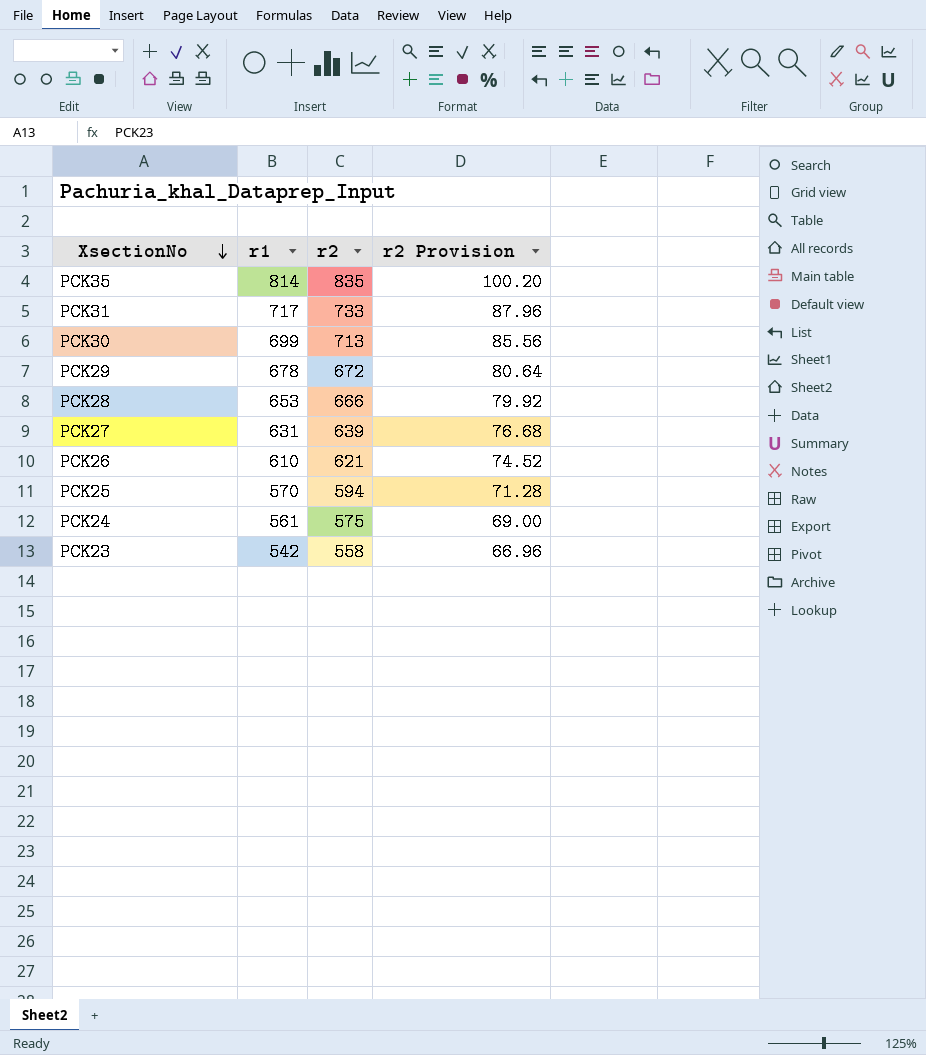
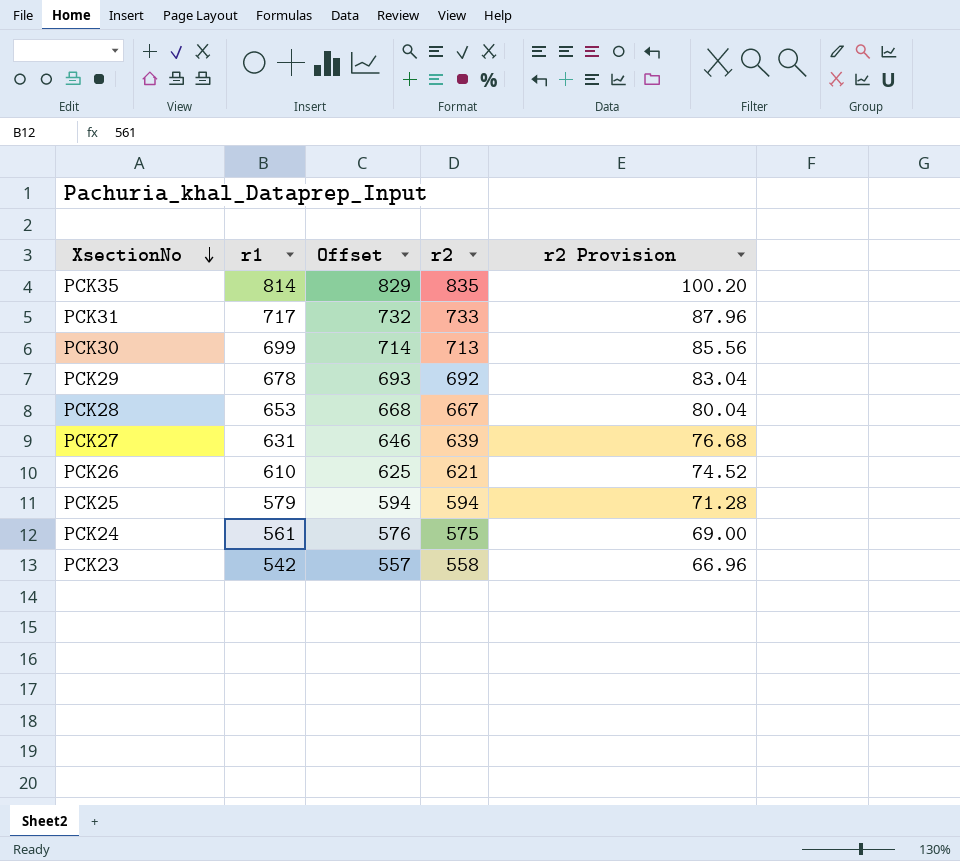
column Offset | formula: none -> [r1] + 15
PCK29 | r2: 672 -> 692
PCK29 | r2 Provision: 80.64 -> 83.04
PCK28 | r2: 666 -> 667
PCK28 | r2 Provision: 79.92 -> 80.04
PCK25 | r1: 570 -> 579

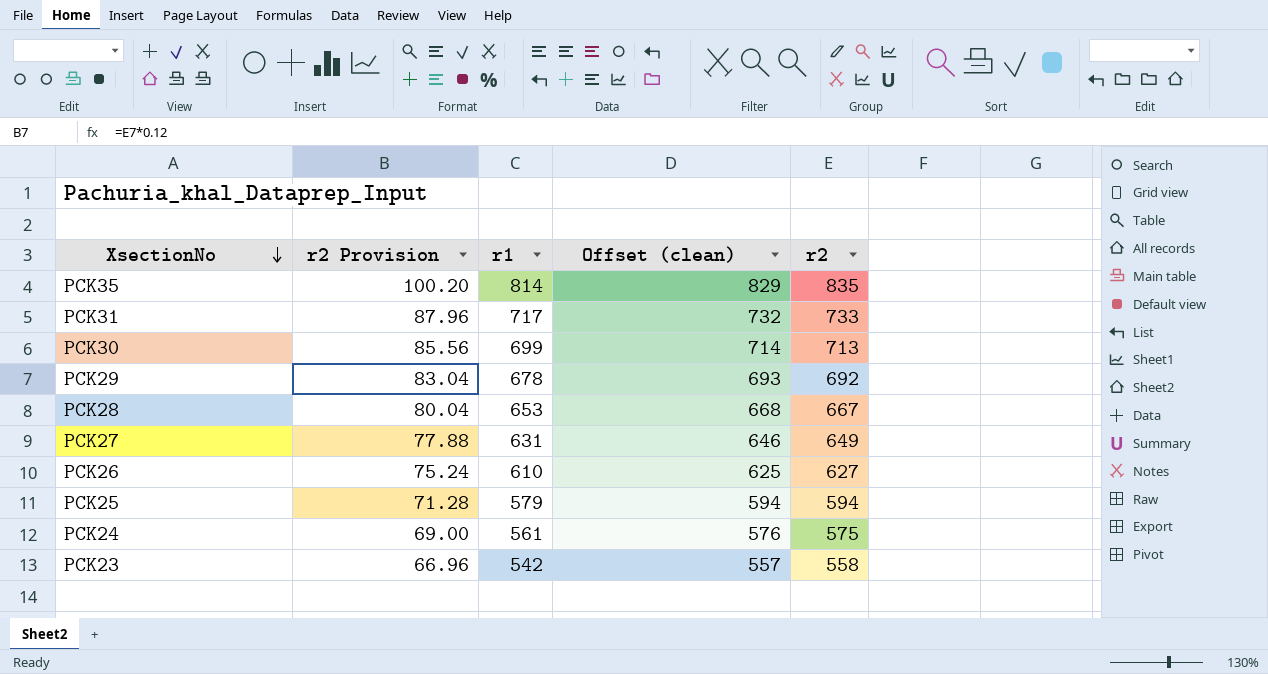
column r2 Provision | position: 5 -> 2
column name: Offset -> Offset (clean)
PCK27 | r2 Provision: 76.68 -> 77.88
PCK27 | r2: 639 -> 649
PCK26 | r2 Provision: 74.52 -> 75.24
PCK26 | r2: 621 -> 627

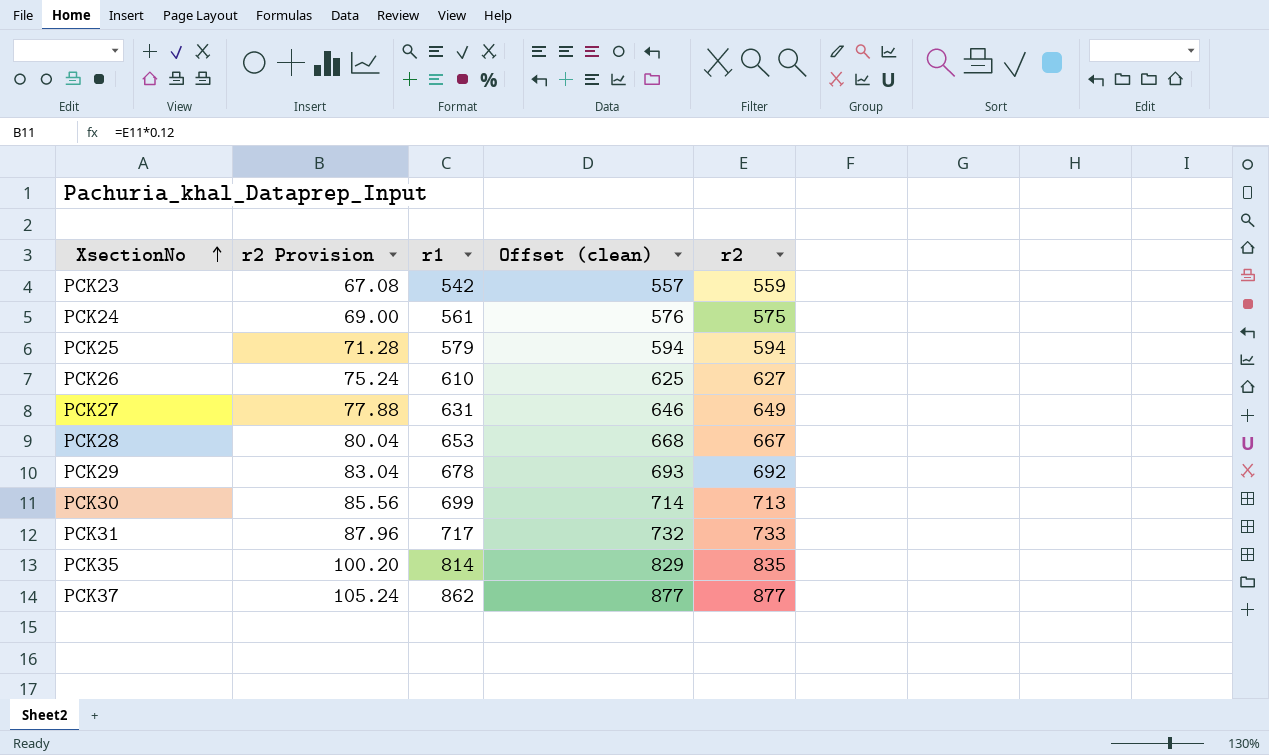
row order: XsectionNo descending -> XsectionNo ascending
PCK23 | r2 Provision: 66.96 -> 67.08
PCK23 | r2: 558 -> 559
row PCK37: none -> 105.24 | 862 | 877 | 877

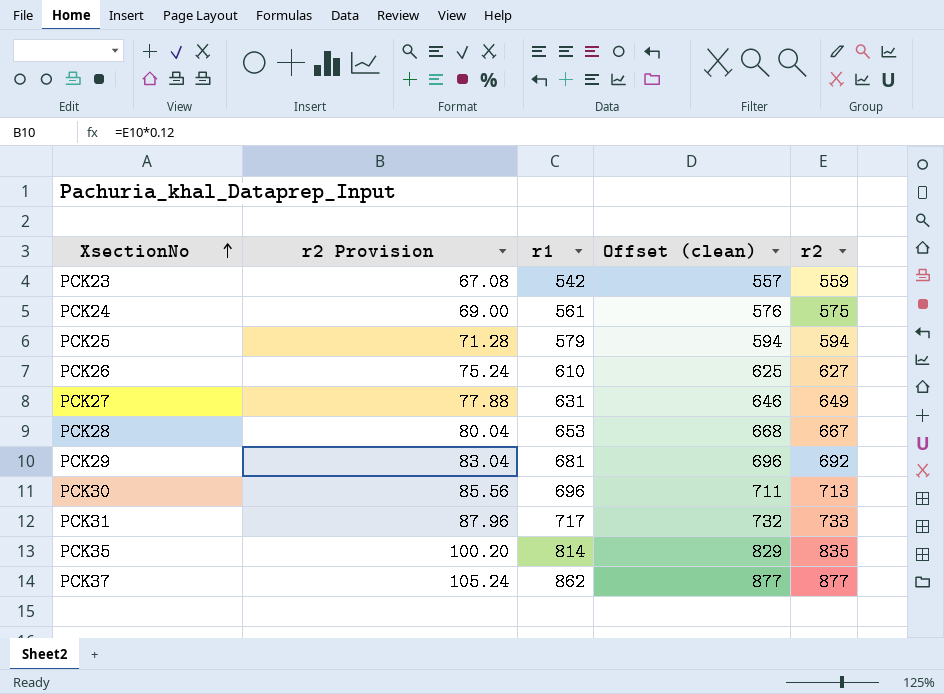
PCK29 | r1: 678 -> 681
PCK29 | Offset (clean): 693 -> 696
PCK30 | r1: 699 -> 696
PCK30 | Offset (clean): 714 -> 711

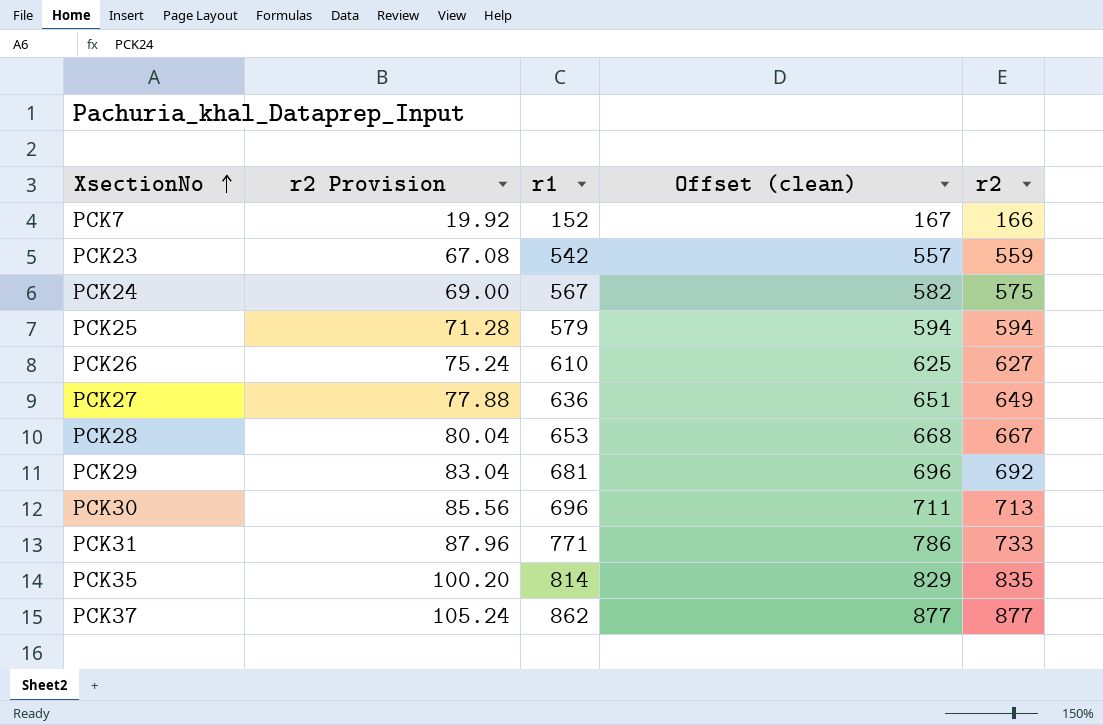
row PCK7: none -> 19.92 | 152 | 167 | 166
PCK24 | r1: 561 -> 567
PCK24 | Offset (clean): 576 -> 582
PCK27 | r1: 631 -> 636
PCK27 | Offset (clean): 646 -> 651
PCK31 | r1: 717 -> 771
PCK31 | Offset (clean): 732 -> 786

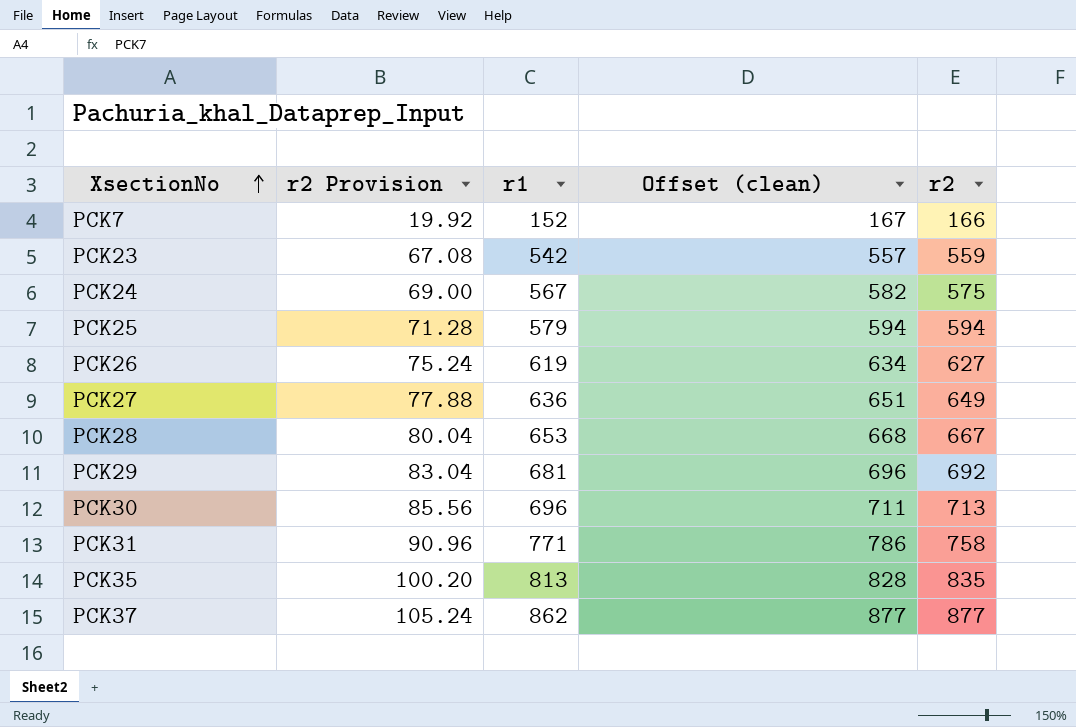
PCK26 | r1: 610 -> 619
PCK26 | Offset (clean): 625 -> 634
PCK31 | r2 Provision: 87.96 -> 90.96
PCK31 | r2: 733 -> 758
PCK35 | r1: 814 -> 813
PCK35 | Offset (clean): 829 -> 828

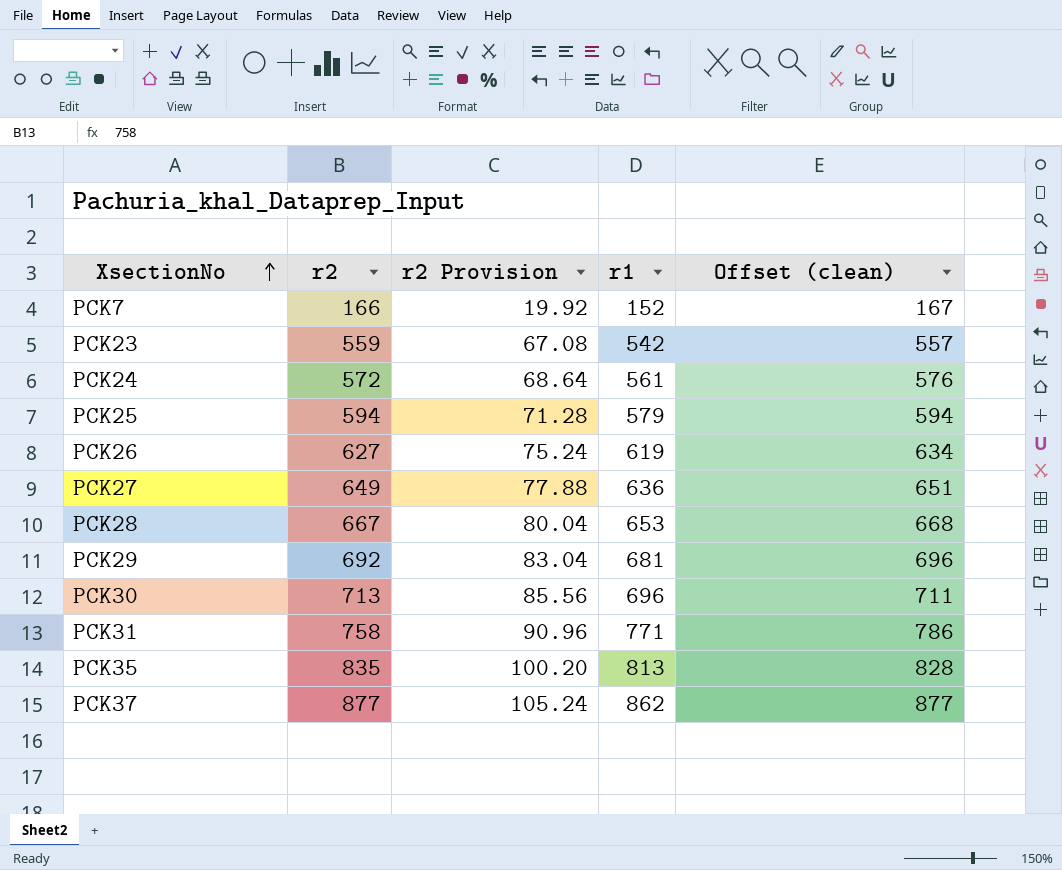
column r2 | position: 5 -> 2
PCK24 | r2: 575 -> 572
PCK24 | r2 Provision: 69.00 -> 68.64
PCK24 | r1: 567 -> 561
PCK24 | Offset (clean): 582 -> 576

